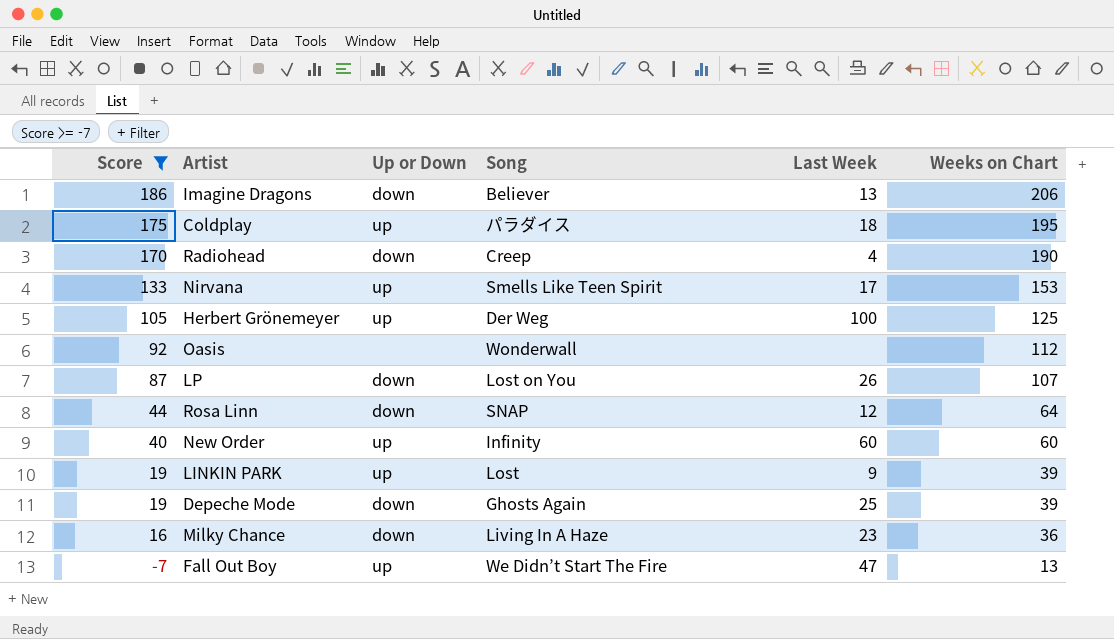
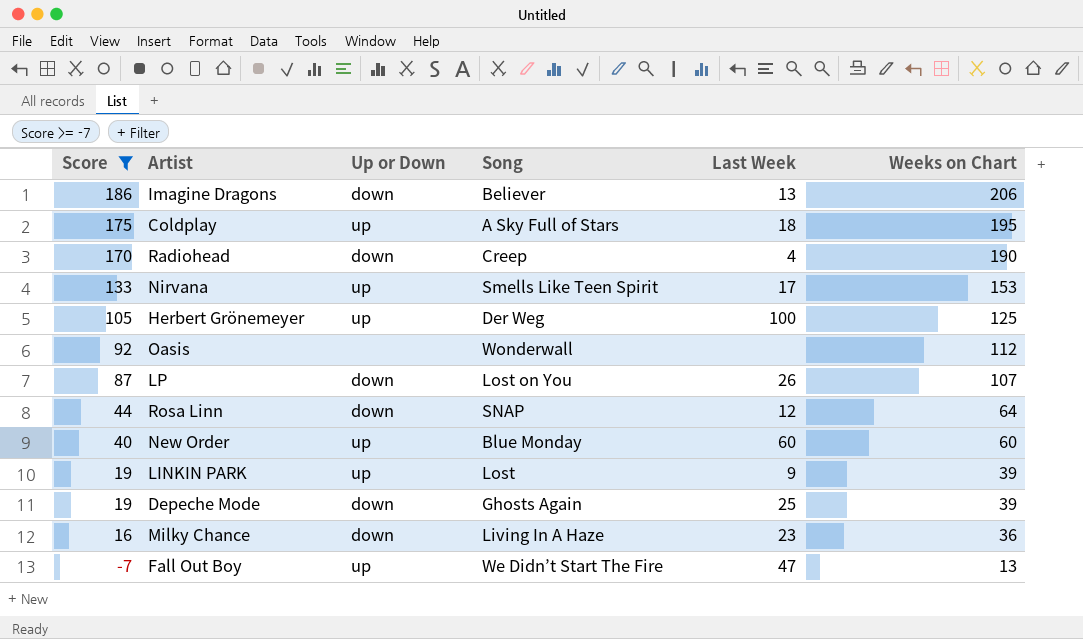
Coldplay | Song: パラダイス -> A Sky Full of Stars
New Order | Song: Infinity -> Blue Monday

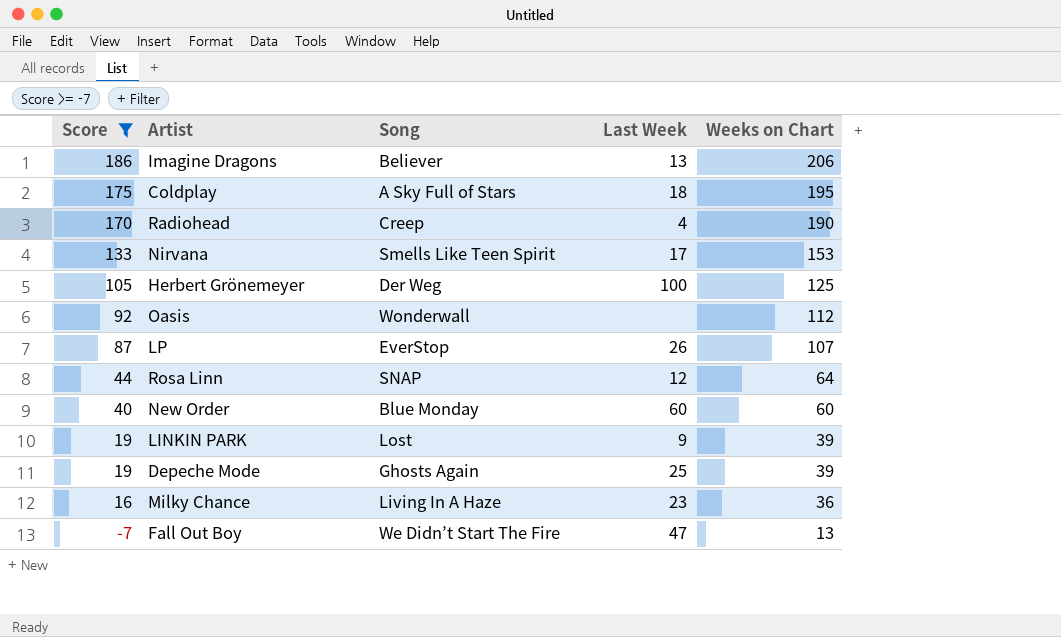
column Up or Down | position: 3 -> none
LP | Song: Lost on You -> EverStop

